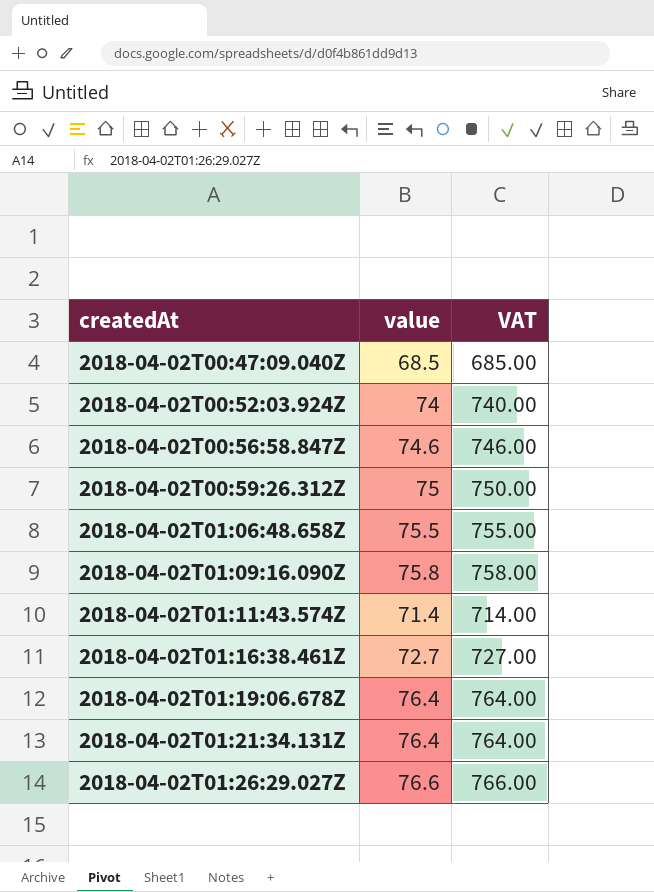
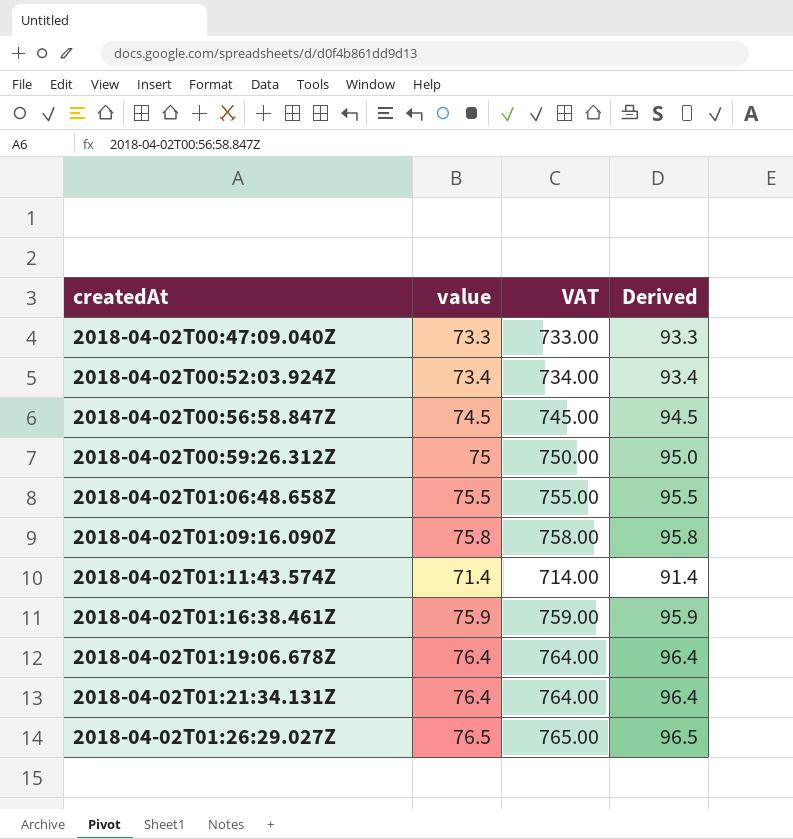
column Derived | formula: none -> [value] + 20
2018-04-02T00:47:09.040Z | value: 68.5 -> 73.3
2018-04-02T00:47:09.040Z | VAT: 685.00 -> 733.00
2018-04-02T00:52:03.924Z | value: 74 -> 73.4
2018-04-02T00:52:03.924Z | VAT: 740.00 -> 734.00
2018-04-02T00:56:58.847Z | value: 74.6 -> 74.5
2018-04-02T00:56:58.847Z | VAT: 746.00 -> 745.00
2018-04-02T01:16:38.461Z | value: 72.7 -> 75.9
2018-04-02T01:16:38.461Z | VAT: 727.00 -> 759.00
2018-04-02T01:26:29.027Z | value: 76.6 -> 76.5
2018-04-02T01:26:29.027Z | VAT: 766.00 -> 765.00

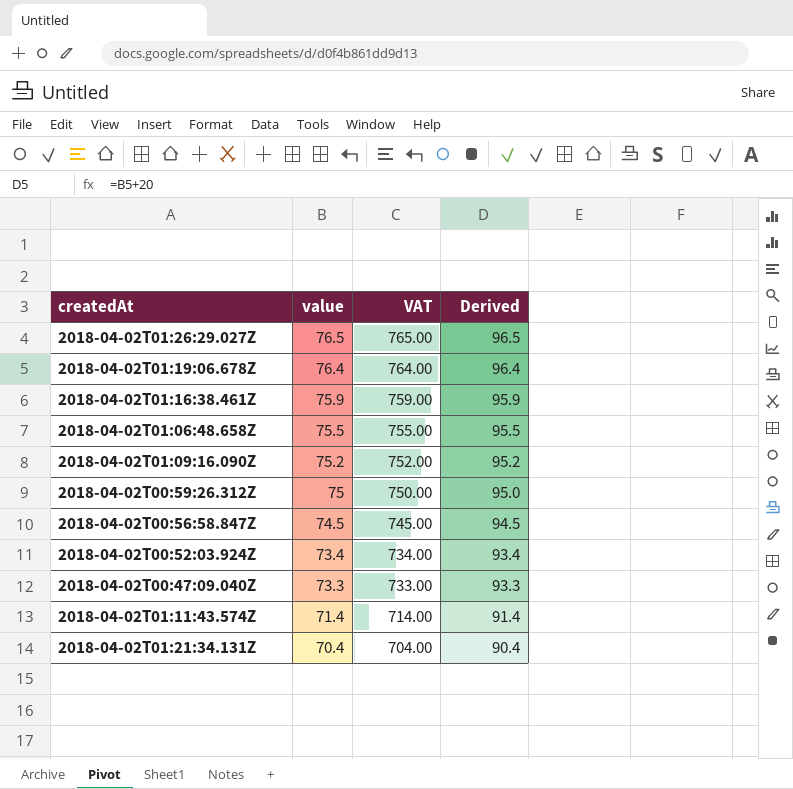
row order: createdAt ascending -> value descending
2018-04-02T01:09:16.090Z | value: 75.8 -> 75.2
2018-04-02T01:09:16.090Z | VAT: 758.00 -> 752.00
2018-04-02T01:09:16.090Z | Derived: 95.8 -> 95.2
2018-04-02T01:21:34.131Z | value: 76.4 -> 70.4
2018-04-02T01:21:34.131Z | VAT: 764.00 -> 704.00
2018-04-02T01:21:34.131Z | Derived: 96.4 -> 90.4

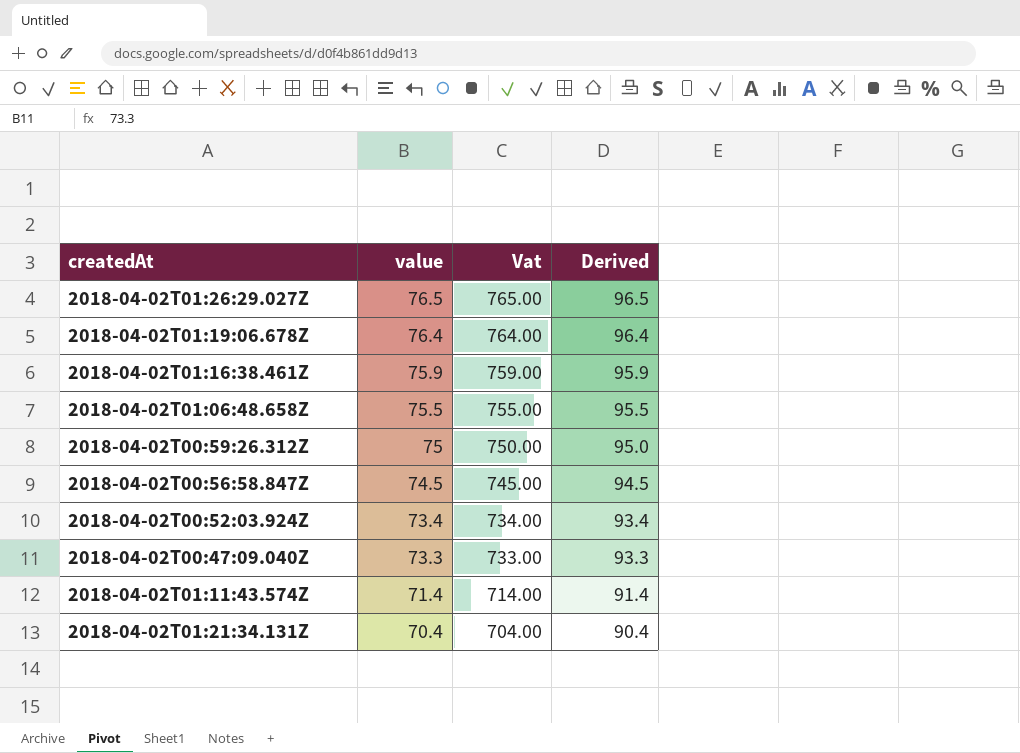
column name: VAT -> Vat
row 2018-04-02T01:09:16.090Z: 75.2 | 752.00 | 95.2 -> none

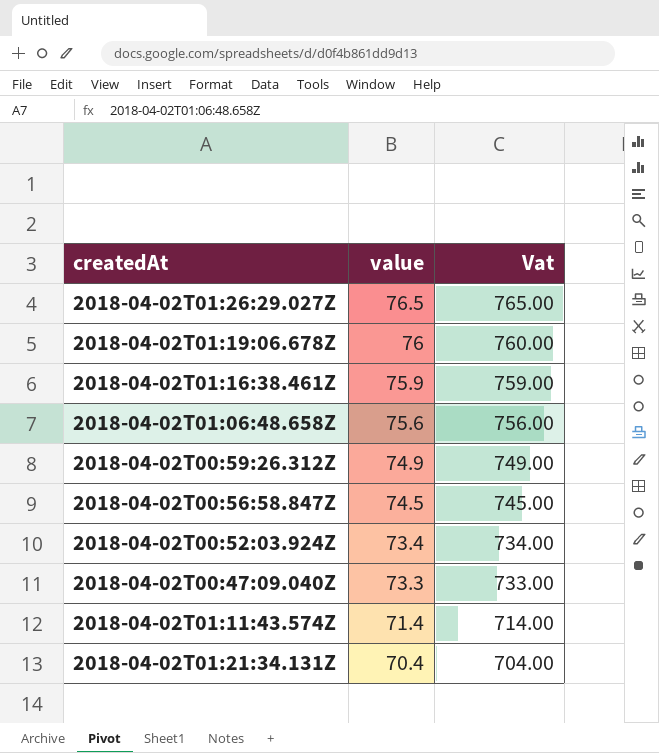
column Derived | formula: [value] + 20 -> none
2018-04-02T01:19:06.678Z | value: 76.4 -> 76
2018-04-02T01:19:06.678Z | Vat: 764.00 -> 760.00
2018-04-02T01:06:48.658Z | value: 75.5 -> 75.6
2018-04-02T01:06:48.658Z | Vat: 755.00 -> 756.00
2018-04-02T00:59:26.312Z | value: 75 -> 74.9
2018-04-02T00:59:26.312Z | Vat: 750.00 -> 749.00

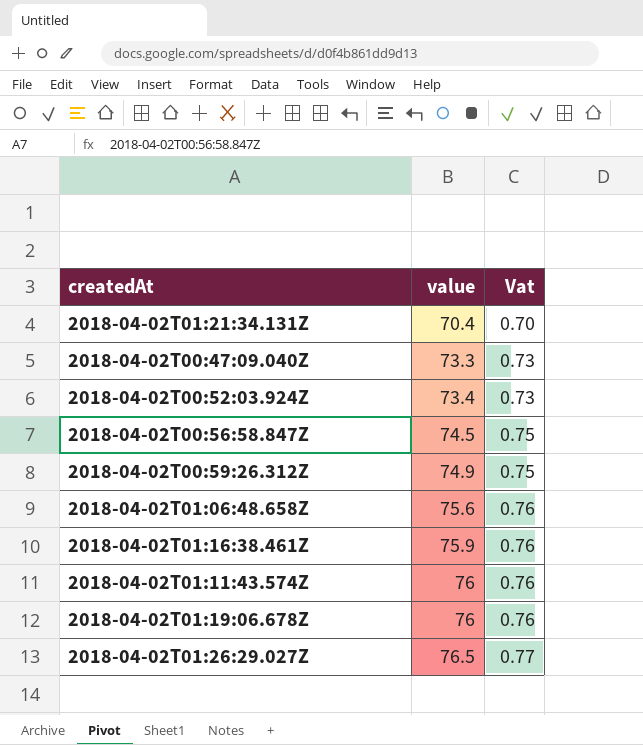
row order: value descending -> value ascending
column Vat | formula: [value] * 10 -> [value] * 0.01
2018-04-02T01:11:43.574Z | value: 71.4 -> 76

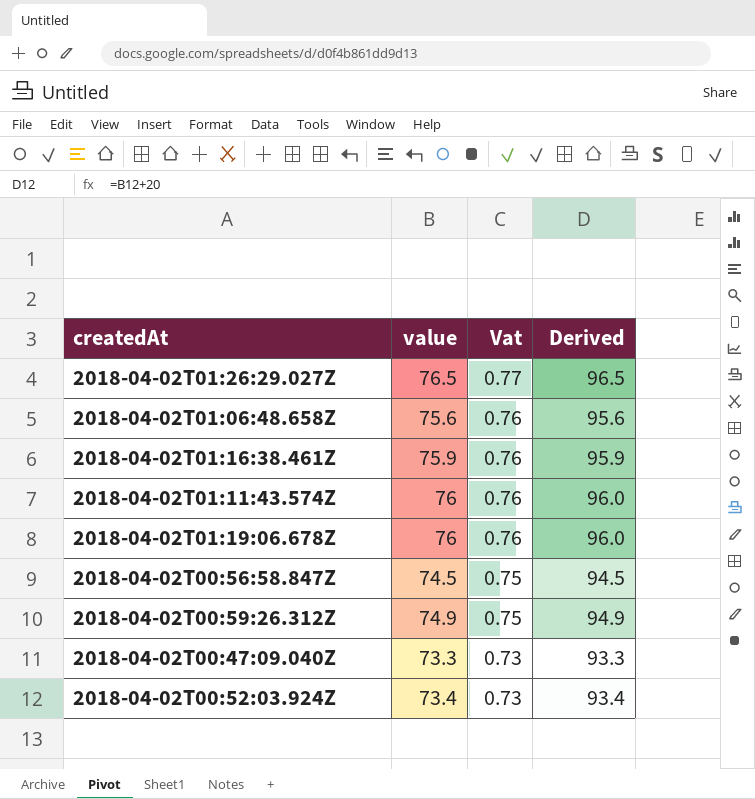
row order: value ascending -> Vat descending
column Derived | formula: none -> [value] + 20
row 2018-04-02T01:21:34.131Z: 70.4 | 0.70 -> none

